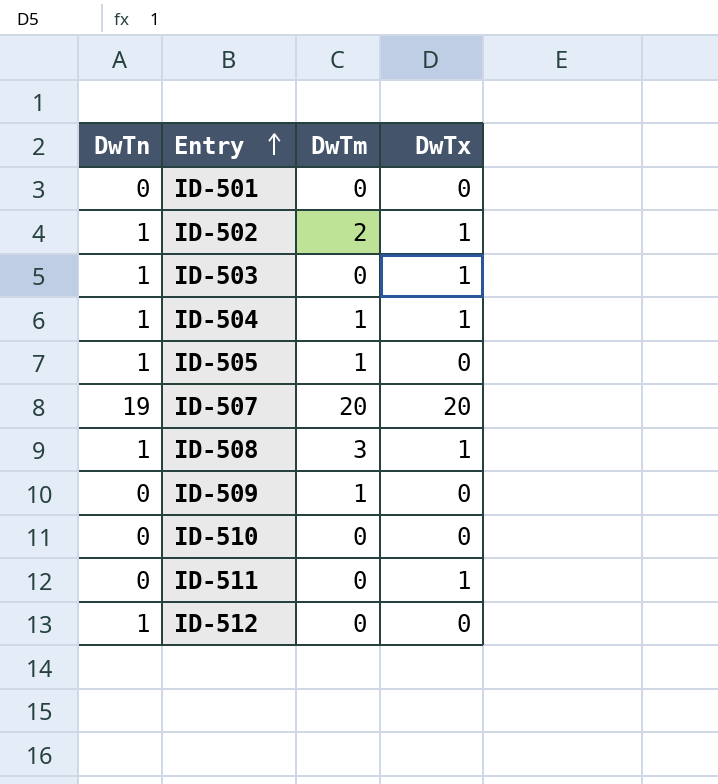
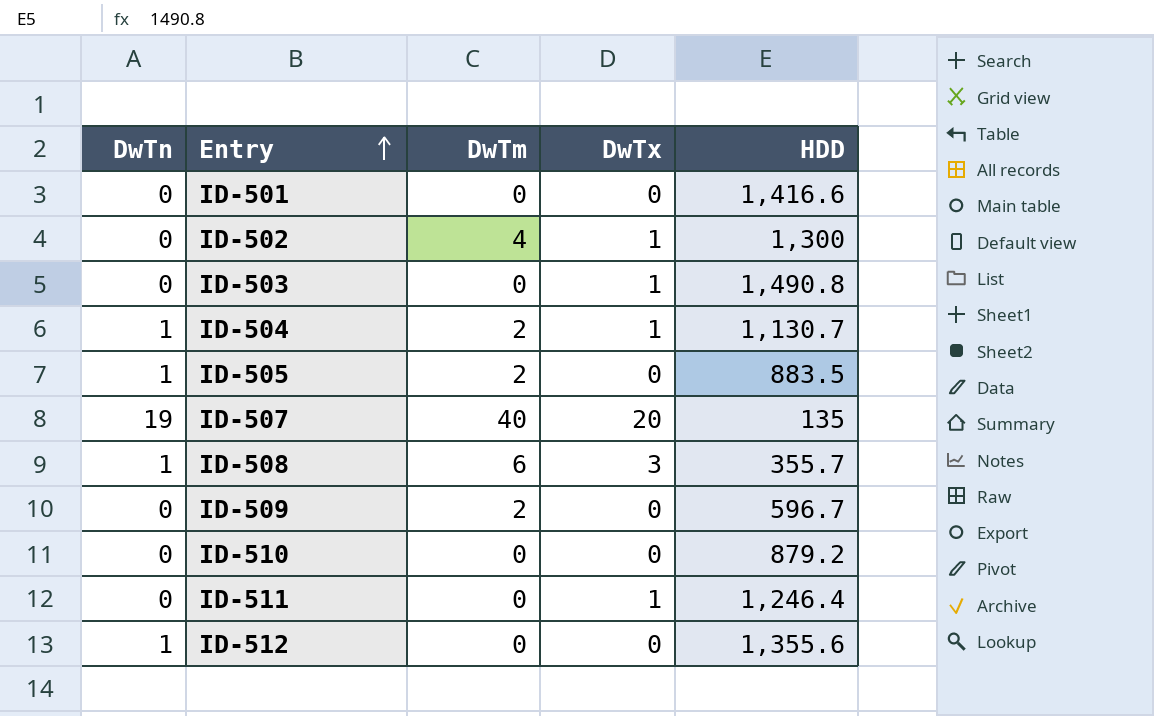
column HDD | position: none -> 5
ID-502 | DwTn: 1 -> 0
ID-502 | DwTm: 2 -> 4
ID-503 | DwTn: 1 -> 0
ID-504 | DwTm: 1 -> 2
ID-505 | DwTm: 1 -> 2
ID-507 | DwTm: 20 -> 40
ID-508 | DwTm: 3 -> 6
ID-508 | DwTx: 1 -> 3
ID-509 | DwTm: 1 -> 2

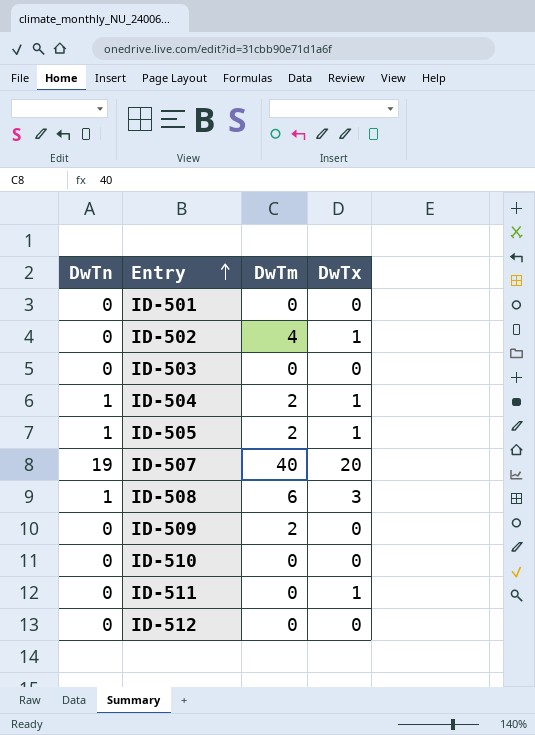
column HDD | position: 5 -> none
ID-503 | DwTx: 1 -> 0
ID-505 | DwTx: 0 -> 1
ID-512 | DwTn: 1 -> 0

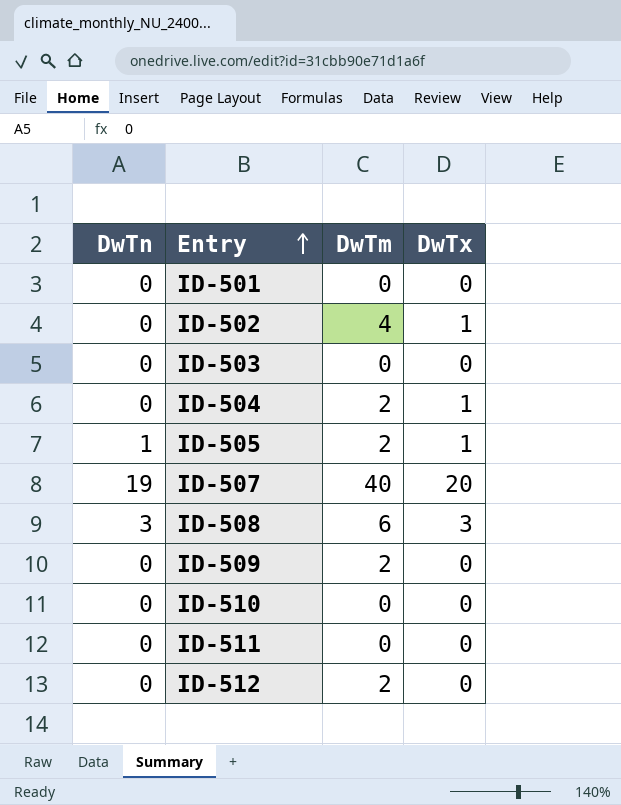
ID-504 | DwTn: 1 -> 0
ID-508 | DwTn: 1 -> 3
ID-511 | DwTx: 1 -> 0
ID-512 | DwTm: 0 -> 2

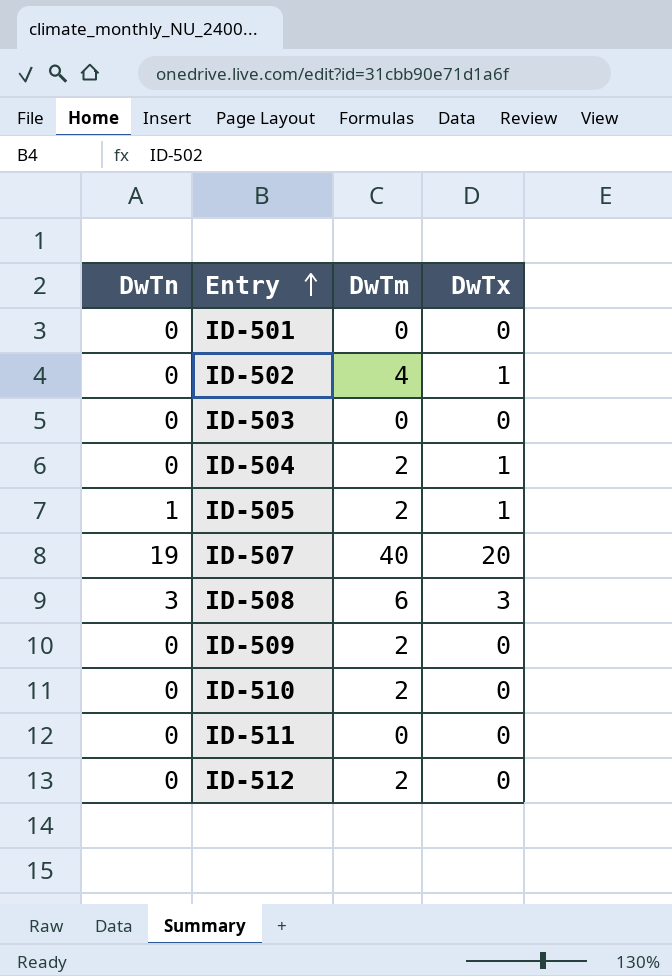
ID-510 | DwTm: 0 -> 2

